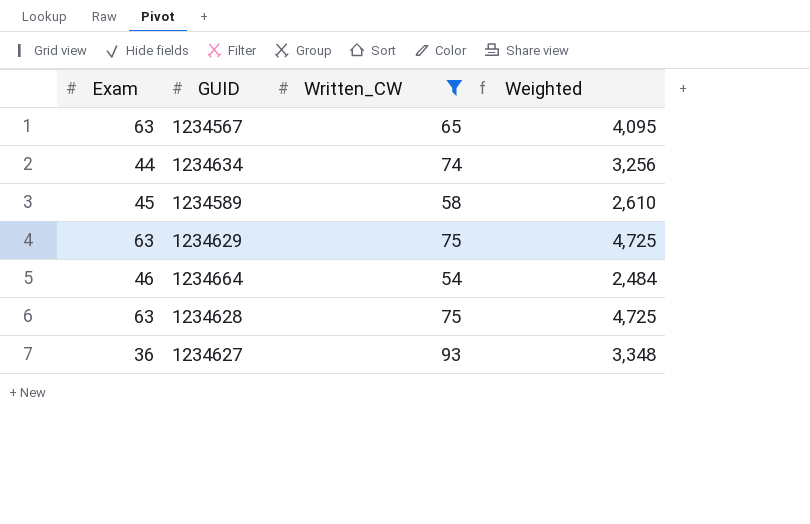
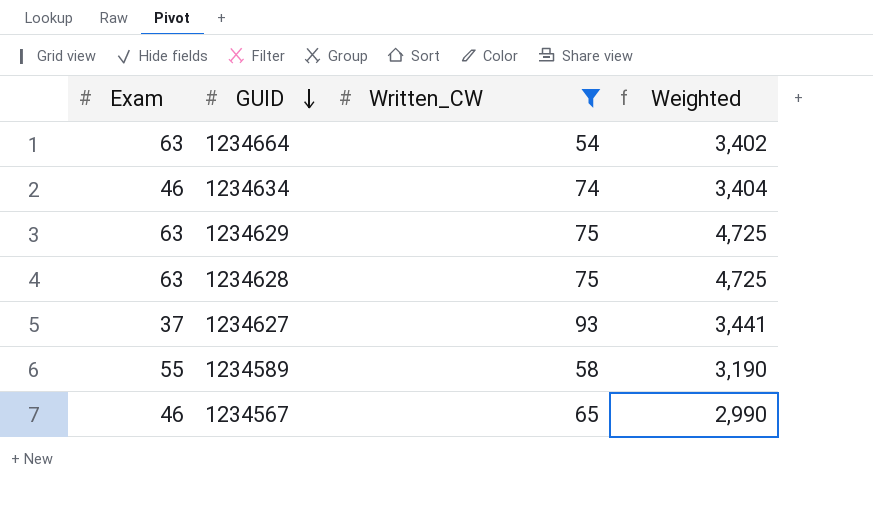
row order: none -> GUID descending
1234664 | Exam: 46 -> 63
1234664 | Weighted: 2,484 -> 3,402
1234634 | Exam: 44 -> 46
1234634 | Weighted: 3,256 -> 3,404
1234627 | Exam: 36 -> 37
1234627 | Weighted: 3,348 -> 3,441
1234589 | Exam: 45 -> 55
1234589 | Weighted: 2,610 -> 3,190
1234567 | Exam: 63 -> 46
1234567 | Weighted: 4,095 -> 2,990

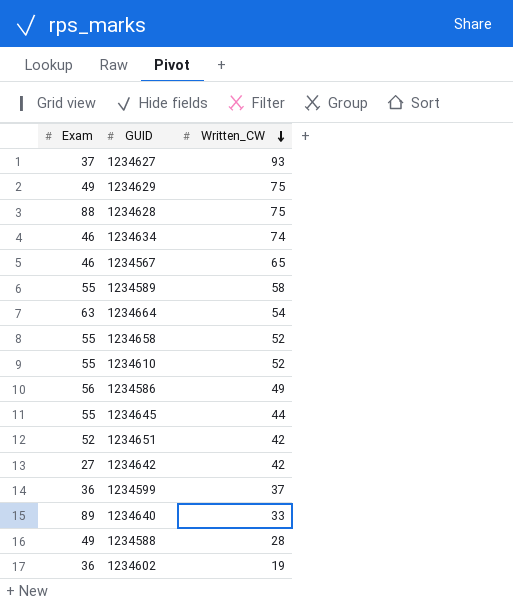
filter: Written_CW >= 54 -> none
row order: GUID descending -> Written_CW descending
column Weighted | formula: [Exam] * [Written_CW] -> none
1234629 | Exam: 63 -> 49
1234628 | Exam: 63 -> 88

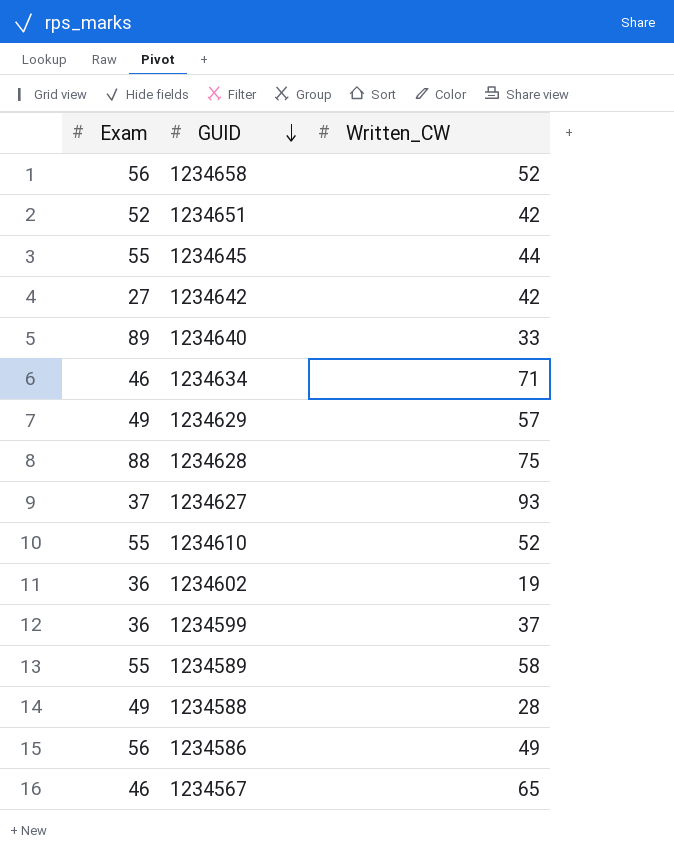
row order: Written_CW descending -> GUID descending
row 1234664: 63 | 54 -> none
1234658 | Exam: 55 -> 56
1234634 | Written_CW: 74 -> 71
1234629 | Written_CW: 75 -> 57

